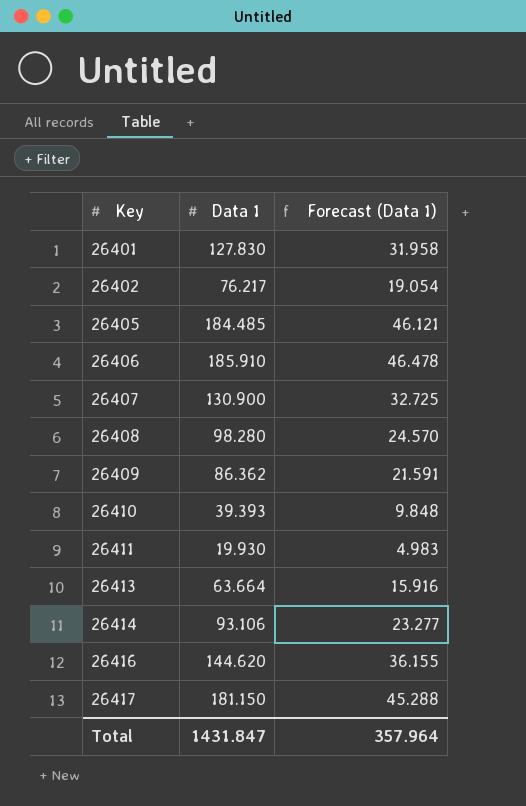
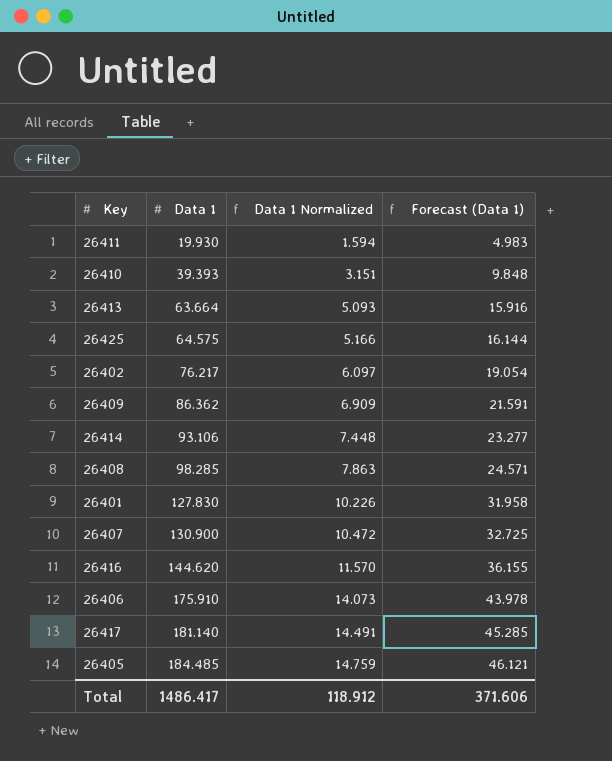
row order: Key ascending -> Data 1 ascending
column Data 1 Normalized | formula: none -> [Data 1] * 0.08
row 26425: none -> 64.575 | 5.166 | 16.144
26408 | Data 1: 98.280 -> 98.285
26408 | Forecast (Data 1): 24.570 -> 24.571
26406 | Data 1: 185.910 -> 175.910
26406 | Forecast (Data 1): 46.478 -> 43.978
26417 | Data 1: 181.150 -> 181.140
26417 | Forecast (Data 1): 45.288 -> 45.285
Total | Data 1: 1431.847 -> 1486.417
Total | Forecast (Data 1): 357.964 -> 371.606

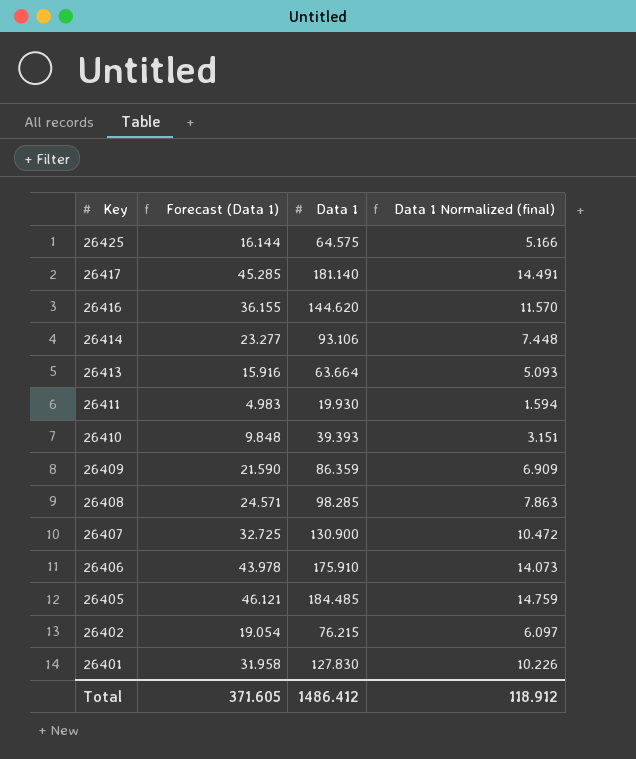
row order: Data 1 ascending -> Key descending
column Forecast (Data 1) | position: 4 -> 2
column name: Data 1 Normalized -> Data 1 Normalized (final)
26409 | Forecast (Data 1): 21.591 -> 21.590
26409 | Data 1: 86.362 -> 86.359
26402 | Data 1: 76.217 -> 76.215
Total | Forecast (Data 1): 371.606 -> 371.605
Total | Data 1: 1486.417 -> 1486.412

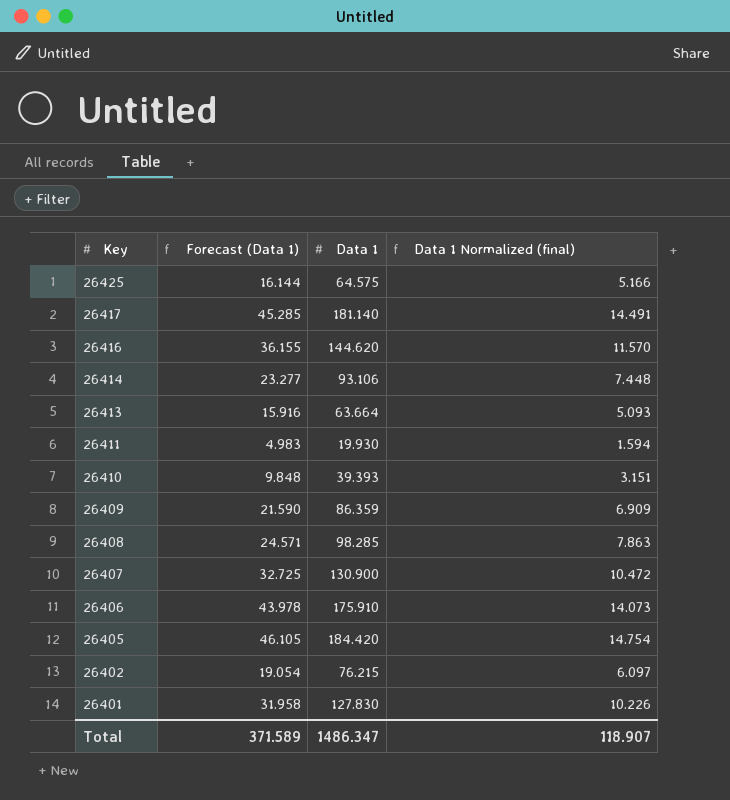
26405 | Forecast (Data 1): 46.121 -> 46.105
26405 | Data 1: 184.485 -> 184.420
26405 | Data 1 Normalized (final): 14.759 -> 14.754
Total | Forecast (Data 1): 371.605 -> 371.589
Total | Data 1: 1486.412 -> 1486.347
Total | Data 1 Normalized (final): 118.912 -> 118.907

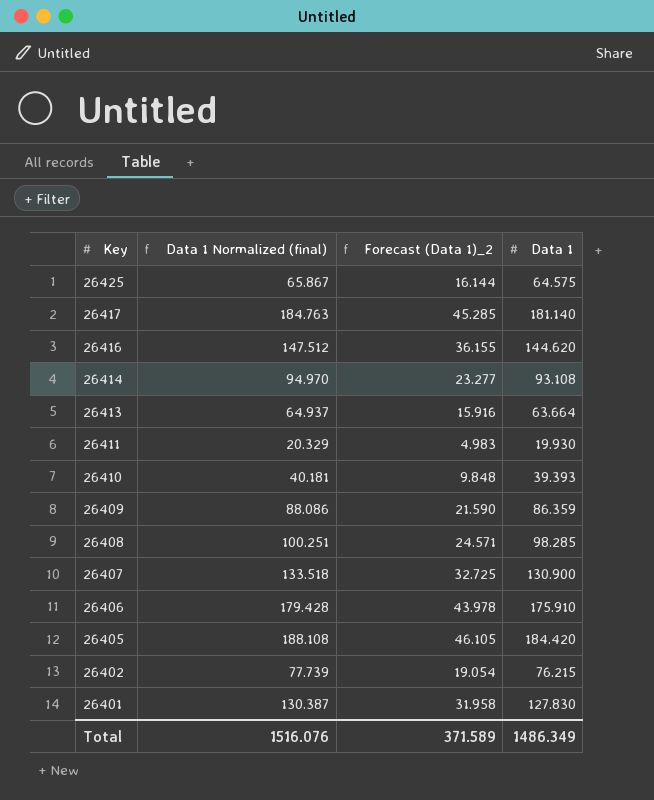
column Data 1 Normalized (final) | formula: [Data 1] * 0.08 -> [Data 1] * 1.02
column Data 1 Normalized (final) | position: 4 -> 2
column name: Forecast (Data 1) -> Forecast (Data 1)_2
26414 | Data 1: 93.106 -> 93.108
Total | Data 1 Normalized (final): 118.907 -> 1516.076
Total | Data 1: 1486.347 -> 1486.349

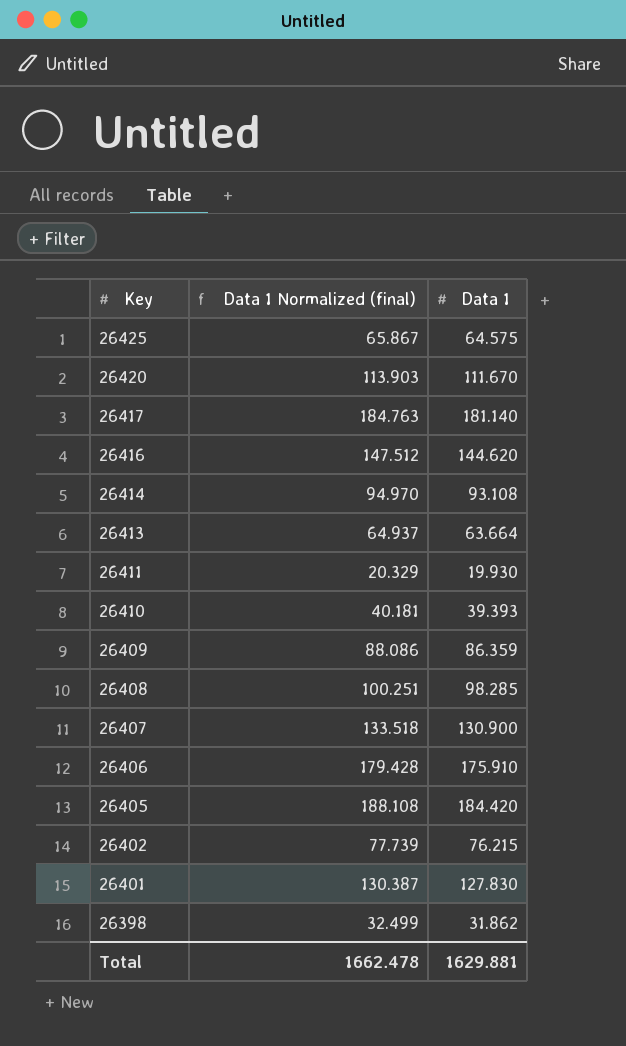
column Forecast (Data 1)_2 | formula: [Data 1] * 0.25 -> none
row 26420: none -> 113.903 | 111.670
row 26398: none -> 32.499 | 31.862
Total | Data 1 Normalized (final): 1516.076 -> 1662.478
Total | Data 1: 1486.349 -> 1629.881

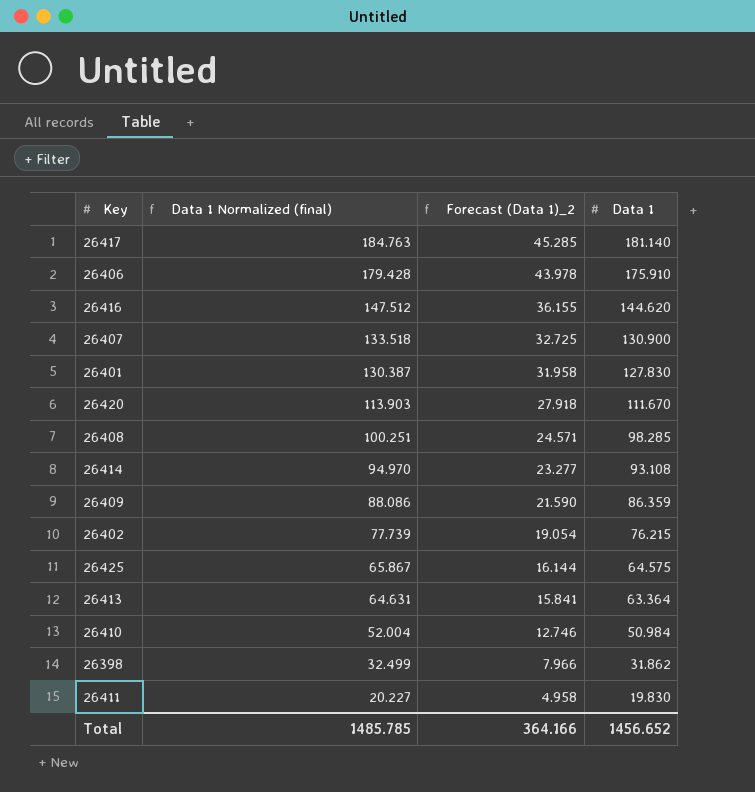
row order: Key descending -> Data 1 Normalized (final) descending
column Forecast (Data 1)_2 | formula: none -> [Data 1] * 0.25
row 26405: 188.108 | 184.420 -> none
26413 | Data 1 Normalized (final): 64.937 -> 64.631
26413 | Data 1: 63.664 -> 63.364
26410 | Data 1 Normalized (final): 40.181 -> 52.004
26410 | Data 1: 39.393 -> 50.984
26411 | Data 1 Normalized (final): 20.329 -> 20.227
26411 | Data 1: 19.930 -> 19.830
Total | Data 1 Normalized (final): 1662.478 -> 1485.785
Total | Data 1: 1629.881 -> 1456.652

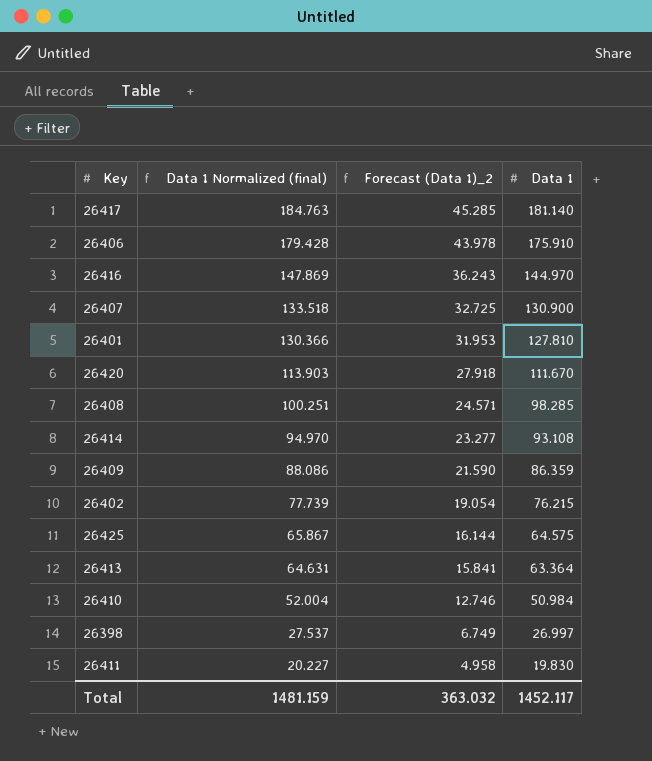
26416 | Data 1 Normalized (final): 147.512 -> 147.869
26416 | Forecast (Data 1)_2: 36.155 -> 36.243
26416 | Data 1: 144.620 -> 144.970
26401 | Data 1 Normalized (final): 130.387 -> 130.366
26401 | Forecast (Data 1)_2: 31.958 -> 31.953
26401 | Data 1: 127.830 -> 127.810
26398 | Data 1 Normalized (final): 32.499 -> 27.537
26398 | Forecast (Data 1)_2: 7.966 -> 6.749
26398 | Data 1: 31.862 -> 26.997
Total | Data 1 Normalized (final): 1485.785 -> 1481.159
Total | Forecast (Data 1)_2: 364.166 -> 363.032
Total | Data 1: 1456.652 -> 1452.117

